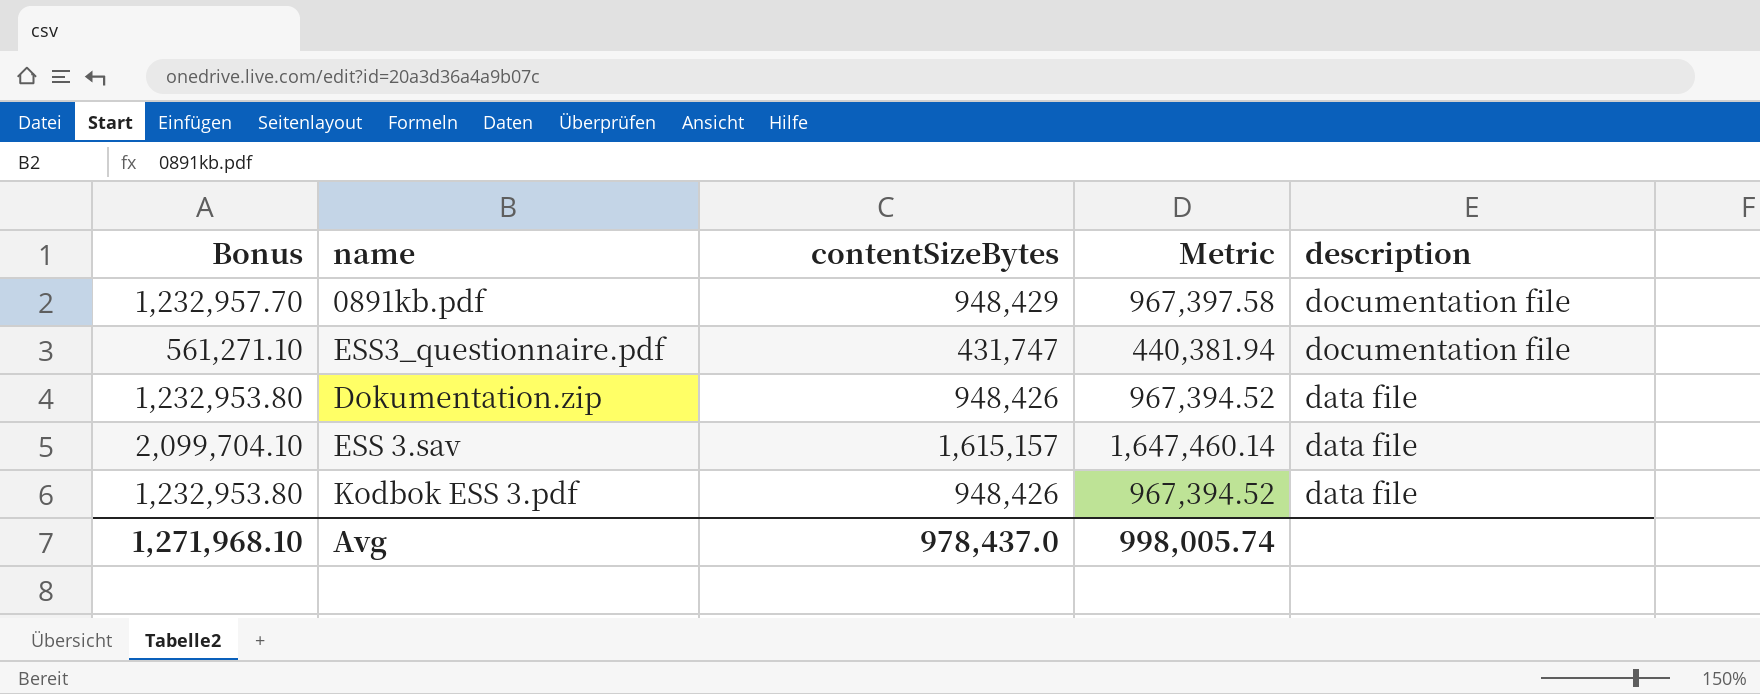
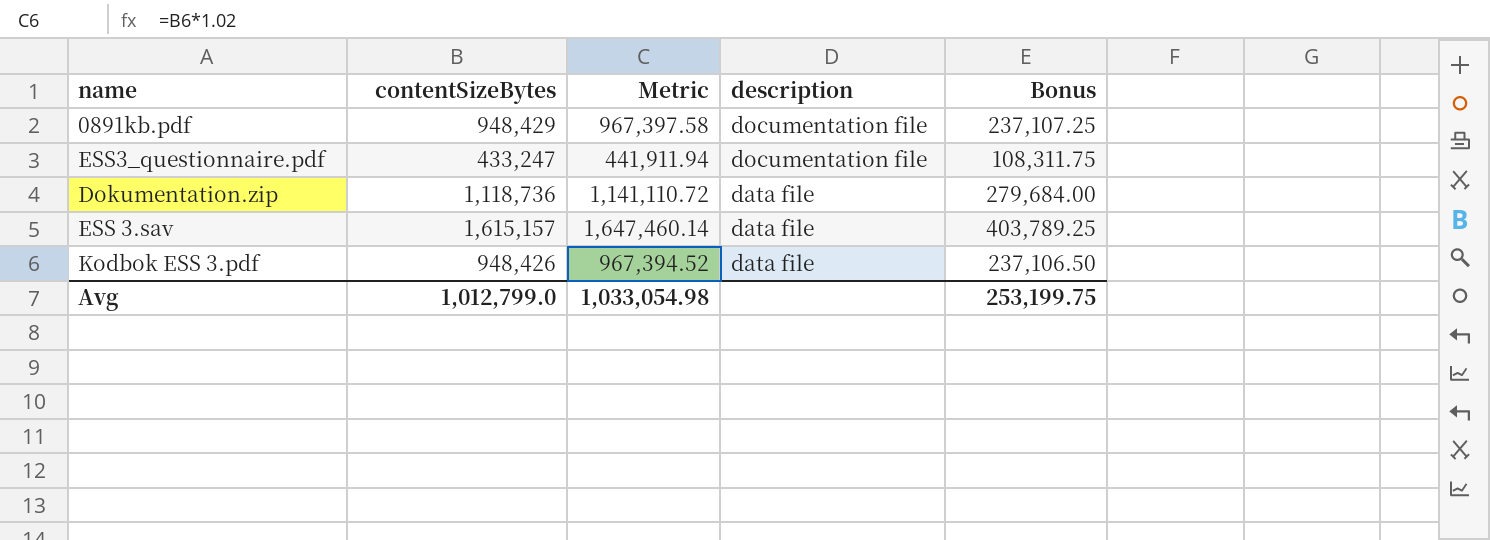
column Bonus | formula: [contentSizeBytes] * 1.3 -> [contentSizeBytes] * 0.25
column Bonus | position: 1 -> 5
ESS3_questionnaire.pdf | contentSizeBytes: 431,747 -> 433,247
ESS3_questionnaire.pdf | Metric: 440,381.94 -> 441,911.94
Dokumentation.zip | contentSizeBytes: 948,426 -> 1,118,736
Dokumentation.zip | Metric: 967,394.52 -> 1,141,110.72
Avg | contentSizeBytes: 978,437.0 -> 1,012,799.0
Avg | Metric: 998,005.74 -> 1,033,054.98
Avg | Bonus: 1,271,968.10 -> 253,199.75

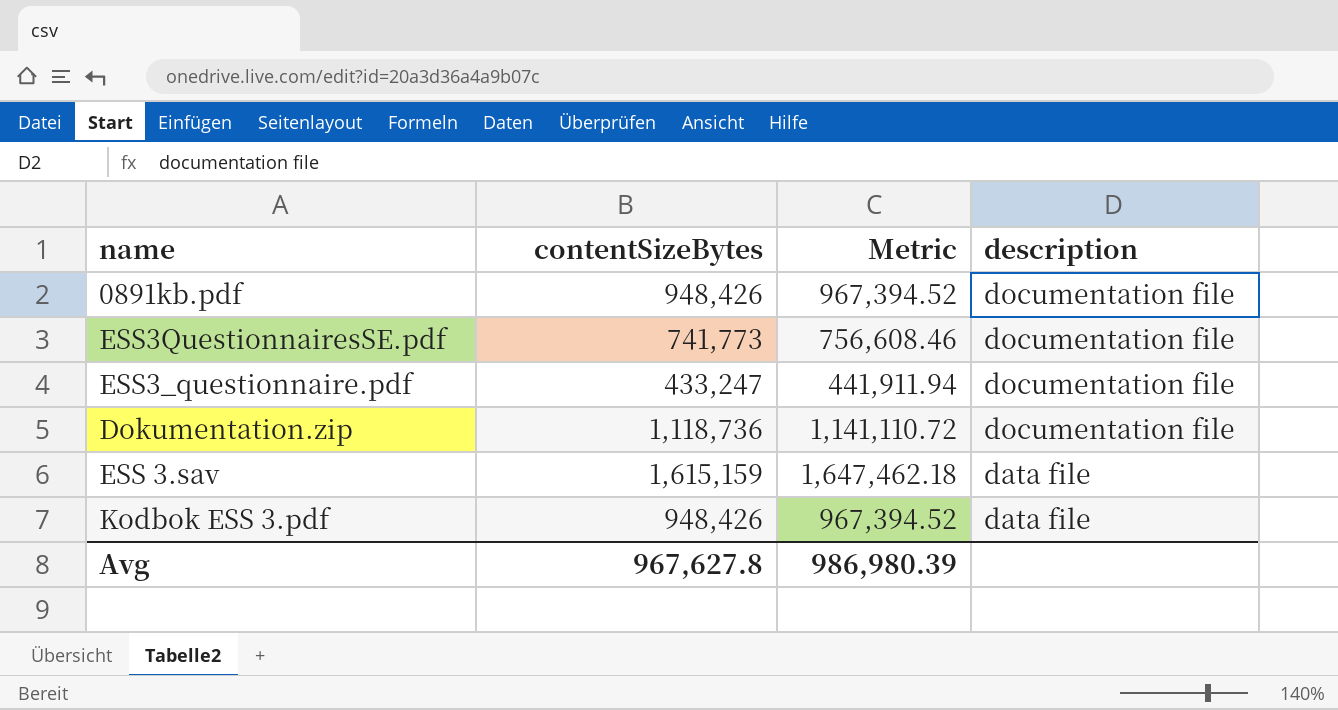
column Bonus | formula: [contentSizeBytes] * 0.25 -> none
0891kb.pdf | contentSizeBytes: 948,429 -> 948,426
0891kb.pdf | Metric: 967,397.58 -> 967,394.52
row ESS3QuestionnairesSE.pdf: none -> 741,773 | 756,608.46 | documentation file
Dokumentation.zip | description: data file -> documentation file
ESS 3.sav | contentSizeBytes: 1,615,157 -> 1,615,159
ESS 3.sav | Metric: 1,647,460.14 -> 1,647,462.18
Avg | contentSizeBytes: 1,012,799.0 -> 967,627.8
Avg | Metric: 1,033,054.98 -> 986,980.39

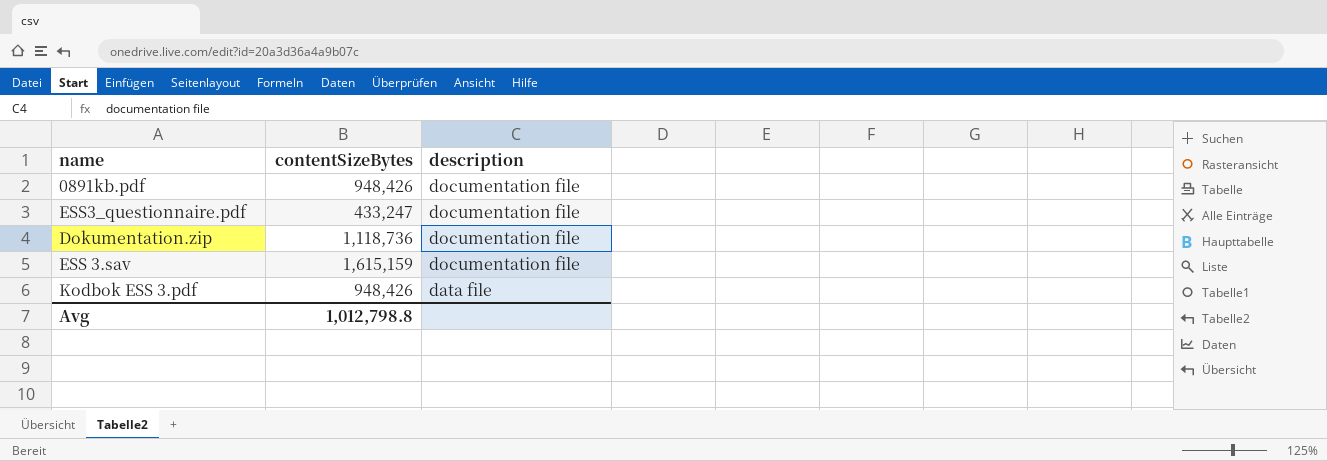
column Metric | formula: [contentSizeBytes] * 1.02 -> none
row ESS3QuestionnairesSE.pdf: 741,773 | 756,608.46 | documentation file -> none
ESS 3.sav | description: data file -> documentation file
Avg | contentSizeBytes: 967,627.8 -> 1,012,798.8

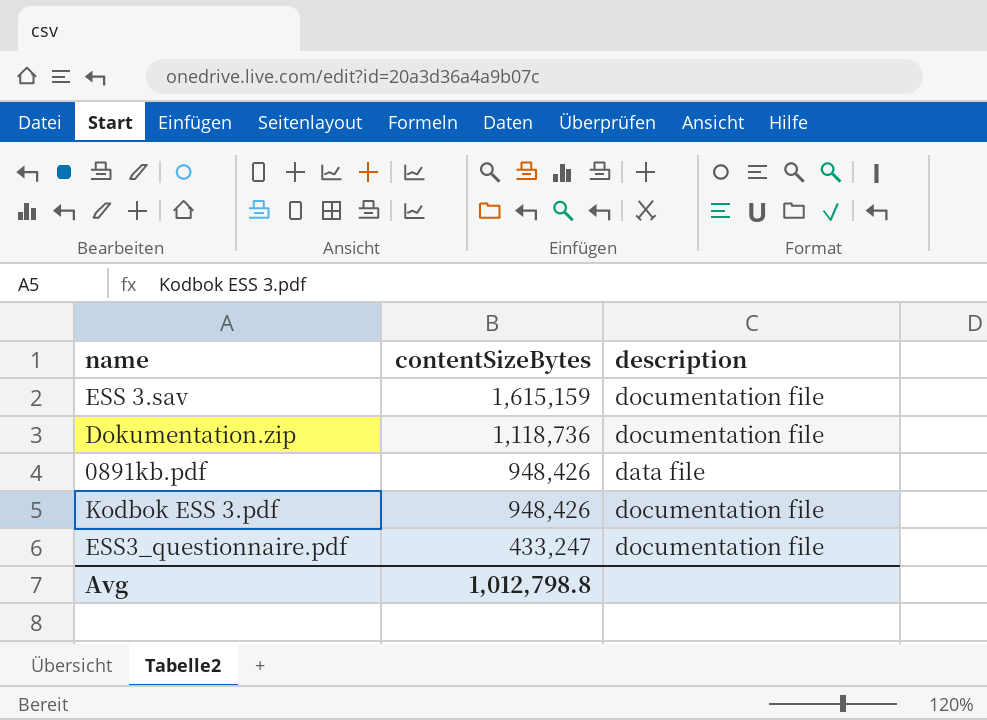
row order: description descending -> contentSizeBytes descending
0891kb.pdf | description: documentation file -> data file
Kodbok ESS 3.pdf | description: data file -> documentation file

